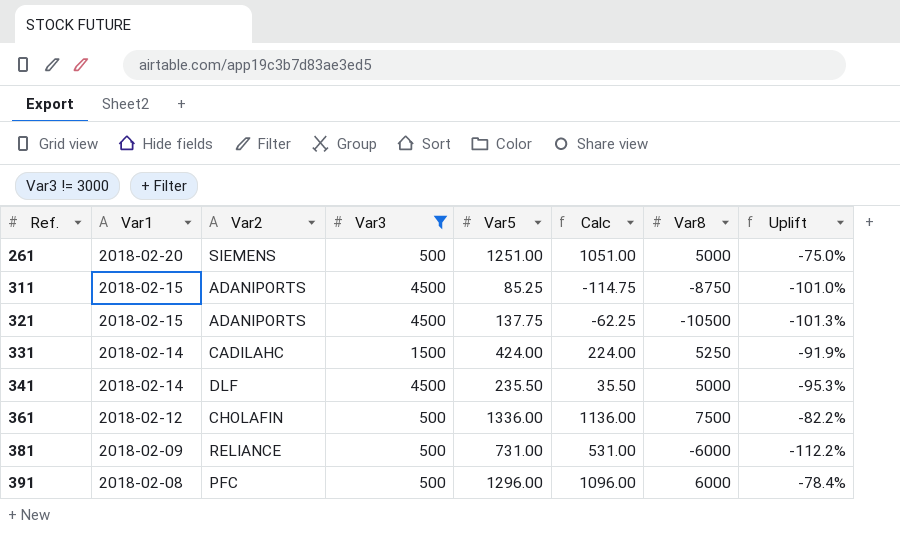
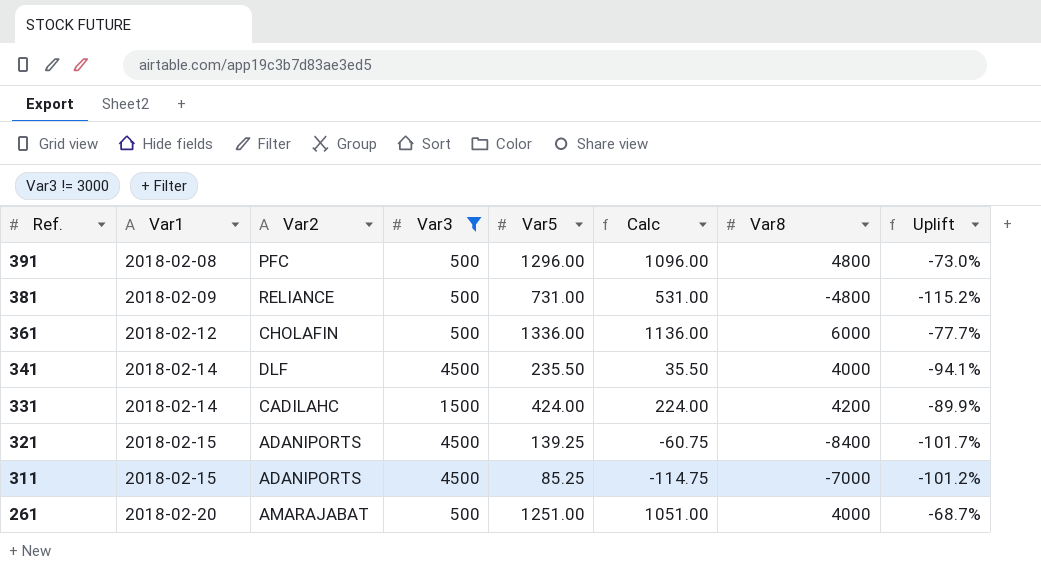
row order: Ref. ascending -> Ref. descending
391 | Var8: 6000 -> 4800
391 | Uplift: -78.4% -> -73.0%
381 | Var8: -6000 -> -4800
381 | Uplift: -112.2% -> -115.2%
361 | Var8: 7500 -> 6000
361 | Uplift: -82.2% -> -77.7%
341 | Var8: 5000 -> 4000
341 | Uplift: -95.3% -> -94.1%
331 | Var8: 5250 -> 4200
331 | Uplift: -91.9% -> -89.9%
321 | Var5: 137.75 -> 139.25
321 | Calc: -62.25 -> -60.75
321 | Var8: -10500 -> -8400
321 | Uplift: -101.3% -> -101.7%
311 | Var8: -8750 -> -7000
311 | Uplift: -101.0% -> -101.2%
261 | Var2: SIEMENS -> AMARAJABAT
261 | Var8: 5000 -> 4000
261 | Uplift: -75.0% -> -68.7%

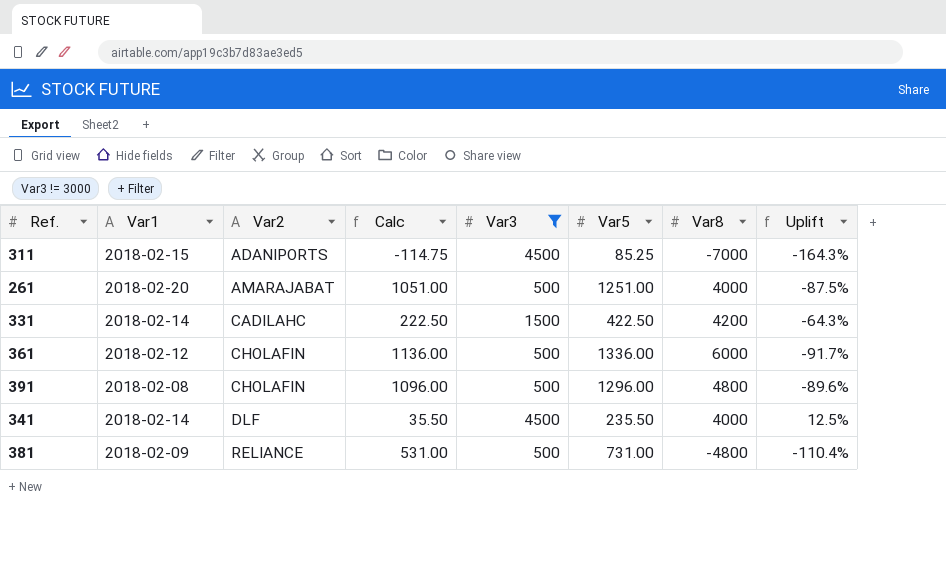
row order: Ref. descending -> Var2 ascending
column Calc | position: 6 -> 4
column Uplift | formula: ([Var5] - [Var8]) / [Var8] -> ([Var3] - [Var8]) / [Var8]
row 321: 2018-02-15 | ADANIPORTS | 4500 | 139.25 | -60.75 | -8400 | -101.7% -> none
331 | Calc: 224.00 -> 222.50
331 | Var5: 424.00 -> 422.50
391 | Var2: PFC -> CHOLAFIN

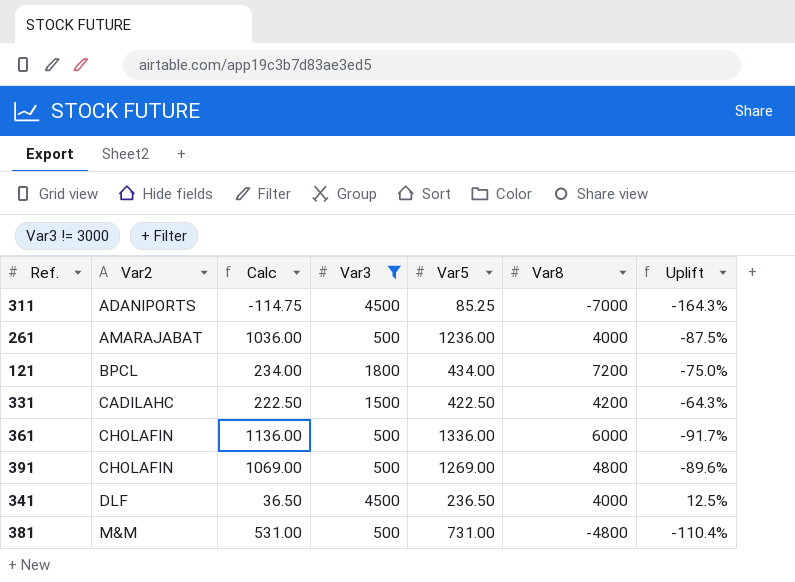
column Var1 | position: 2 -> none
261 | Calc: 1051.00 -> 1036.00
261 | Var5: 1251.00 -> 1236.00
row 121: none -> BPCL | 234.00 | 1800 | 434.00 | 7200 | -75.0%
391 | Calc: 1096.00 -> 1069.00
391 | Var5: 1296.00 -> 1269.00
341 | Calc: 35.50 -> 36.50
341 | Var5: 235.50 -> 236.50
381 | Var2: RELIANCE -> M&M

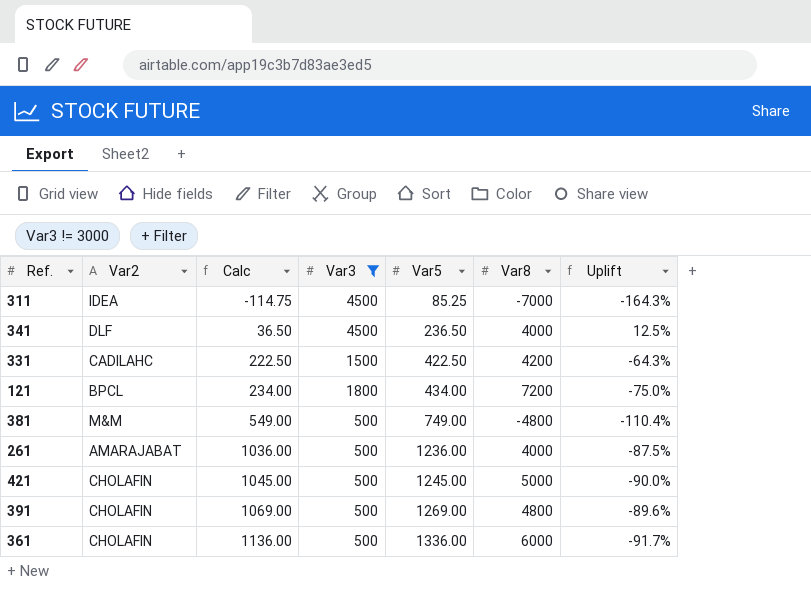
row order: Var2 ascending -> Calc ascending
311 | Var2: ADANIPORTS -> IDEA
381 | Calc: 531.00 -> 549.00
381 | Var5: 731.00 -> 749.00
row 421: none -> CHOLAFIN | 1045.00 | 500 | 1245.00 | 5000 | -90.0%

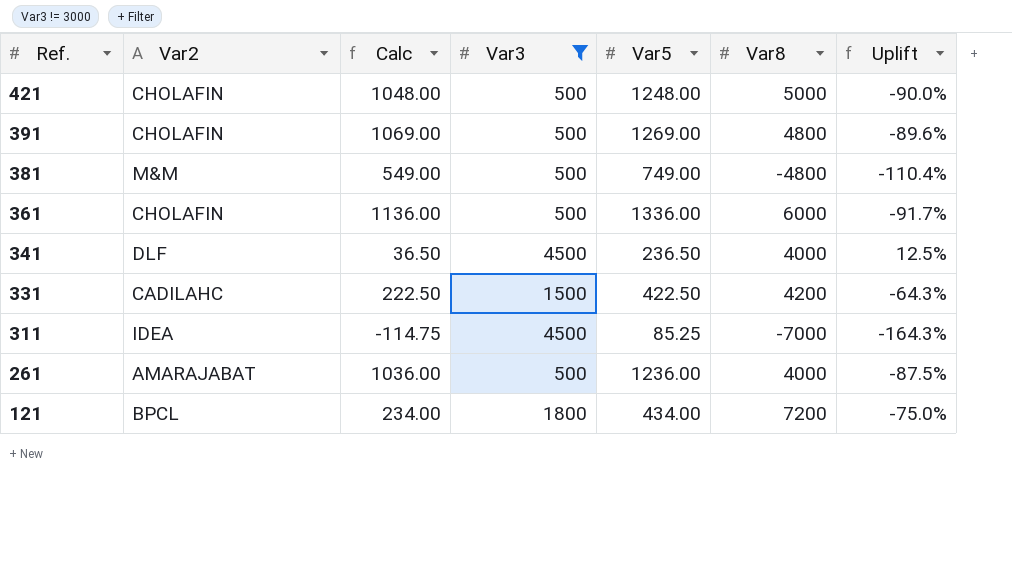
row order: Calc ascending -> Ref. descending
421 | Calc: 1045.00 -> 1048.00
421 | Var5: 1245.00 -> 1248.00

